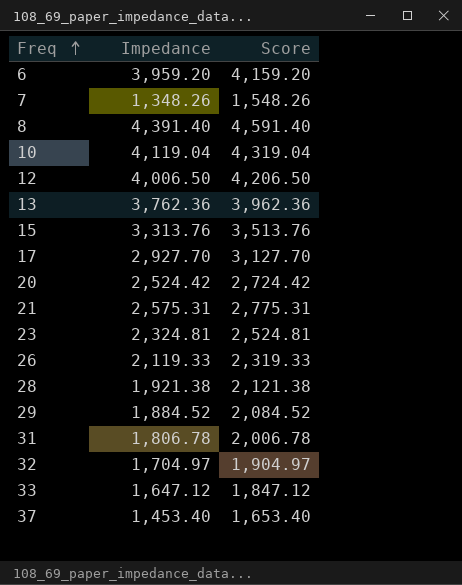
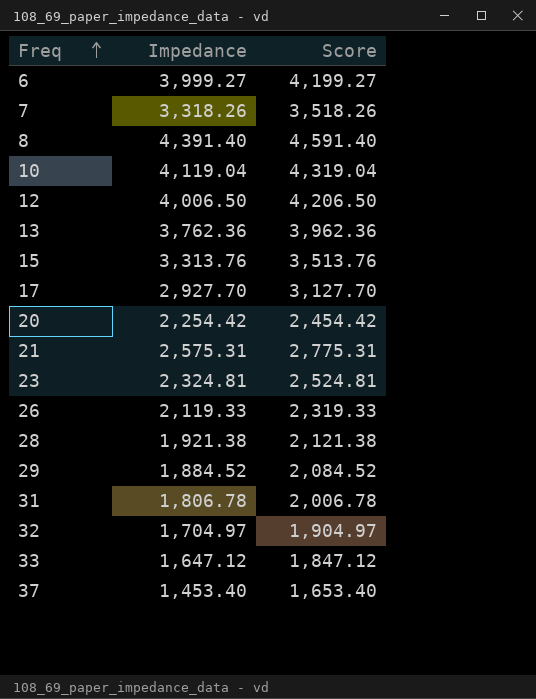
6 | Impedance: 3,959.20 -> 3,999.27
6 | Score: 4,159.20 -> 4,199.27
7 | Impedance: 1,348.26 -> 3,318.26
7 | Score: 1,548.26 -> 3,518.26
20 | Impedance: 2,524.42 -> 2,254.42
20 | Score: 2,724.42 -> 2,454.42

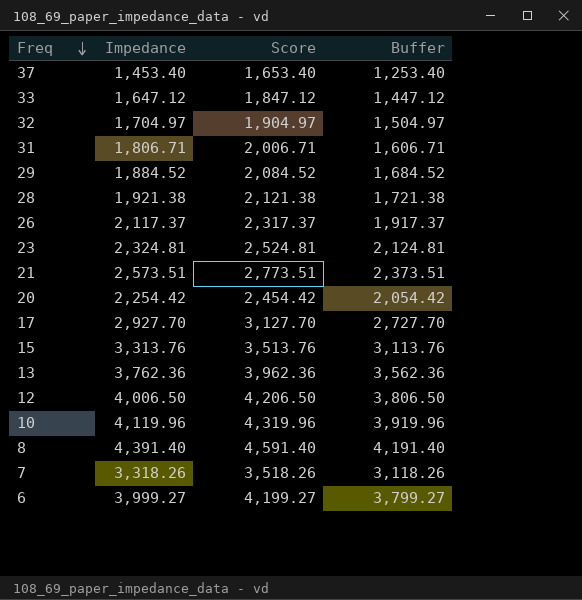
row order: Freq ascending -> Freq descending
column Buffer | formula: none -> [Impedance] - 200
31 | Impedance: 1,806.78 -> 1,806.71
31 | Score: 2,006.78 -> 2,006.71
26 | Impedance: 2,119.33 -> 2,117.37
26 | Score: 2,319.33 -> 2,317.37
21 | Impedance: 2,575.31 -> 2,573.51
21 | Score: 2,775.31 -> 2,773.51
10 | Impedance: 4,119.04 -> 4,119.96
10 | Score: 4,319.04 -> 4,319.96

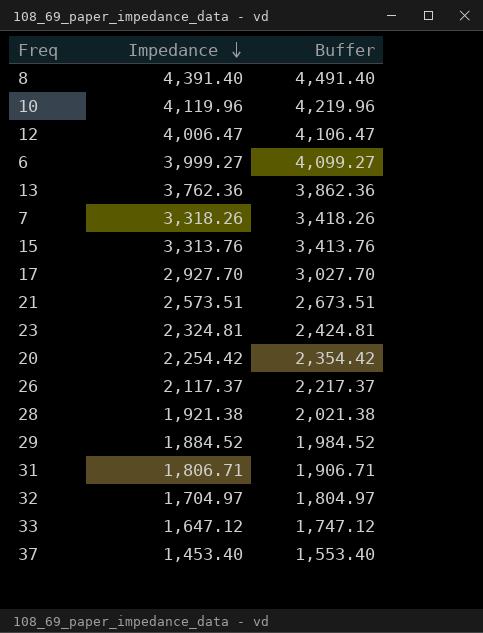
row order: Freq descending -> Impedance descending
column Score | formula: [Impedance] + 200 -> none
column Buffer | formula: [Impedance] - 200 -> [Impedance] + 100
12 | Impedance: 4,006.50 -> 4,006.47

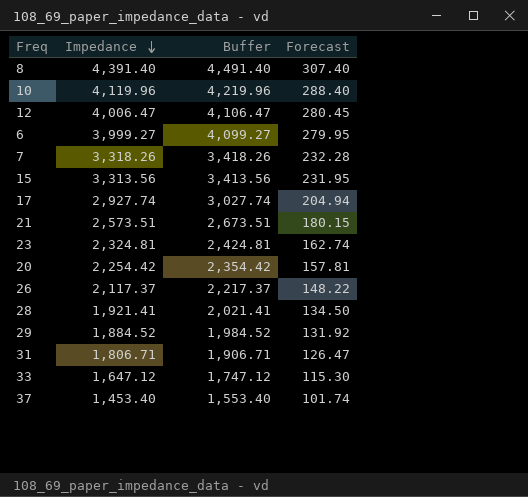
column Forecast | formula: none -> [Impedance] * 0.07
row 13: 3,762.36 | 3,862.36 -> none
row 32: 1,704.97 | 1,804.97 -> none
15 | Impedance: 3,313.76 -> 3,313.56
15 | Buffer: 3,413.76 -> 3,413.56
17 | Impedance: 2,927.70 -> 2,927.74
17 | Buffer: 3,027.70 -> 3,027.74
28 | Impedance: 1,921.38 -> 1,921.41
28 | Buffer: 2,021.38 -> 2,021.41

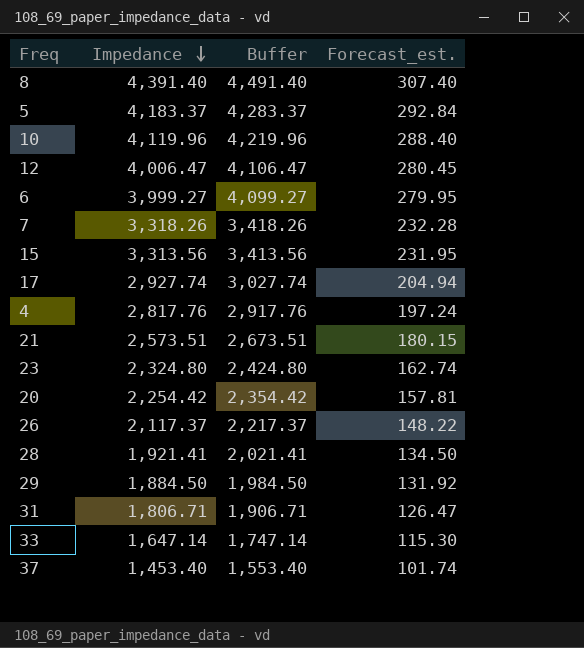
column name: Forecast -> Forecast_est.
row 5: none -> 4,183.37 | 4,283.37 | 292.84
row 4: none -> 2,817.76 | 2,917.76 | 197.24
23 | Impedance: 2,324.81 -> 2,324.80
23 | Buffer: 2,424.81 -> 2,424.80
29 | Impedance: 1,884.52 -> 1,884.50
29 | Buffer: 1,984.52 -> 1,984.50
33 | Impedance: 1,647.12 -> 1,647.14
33 | Buffer: 1,747.12 -> 1,747.14

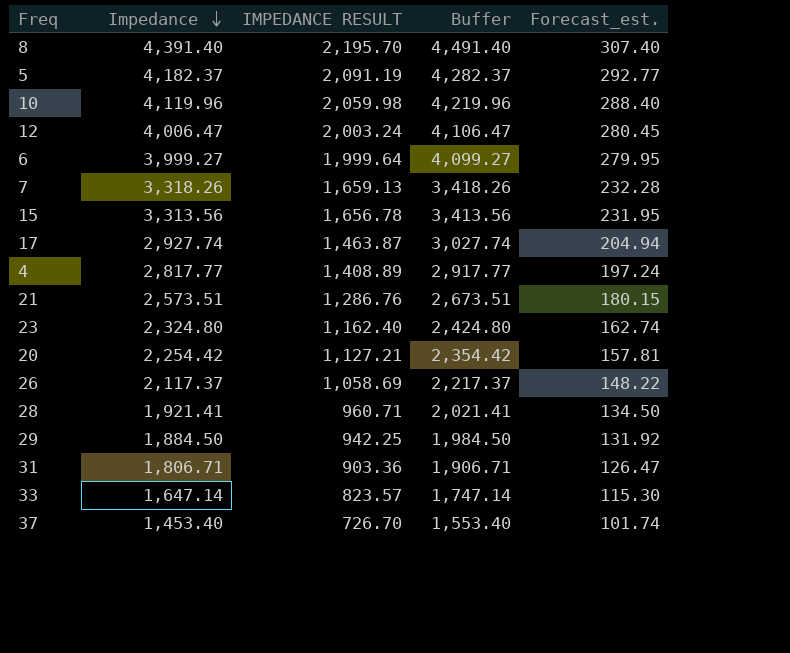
column IMPEDANCE RESULT | formula: none -> [Impedance] * 0.5
5 | Impedance: 4,183.37 -> 4,182.37
5 | Buffer: 4,283.37 -> 4,282.37
5 | Forecast_est.: 292.84 -> 292.77
4 | Impedance: 2,817.76 -> 2,817.77
4 | Buffer: 2,917.76 -> 2,917.77

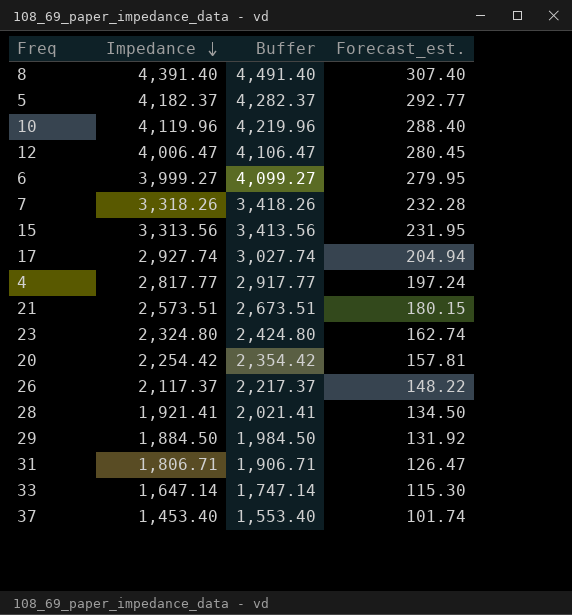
column IMPEDANCE RESULT | formula: [Impedance] * 0.5 -> none

